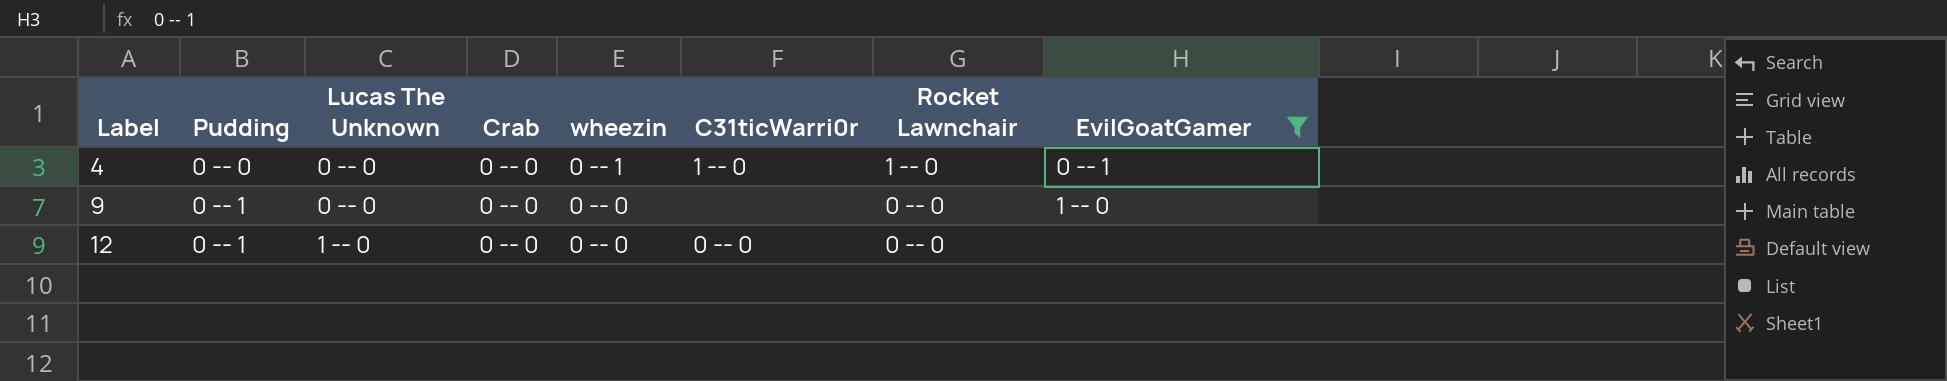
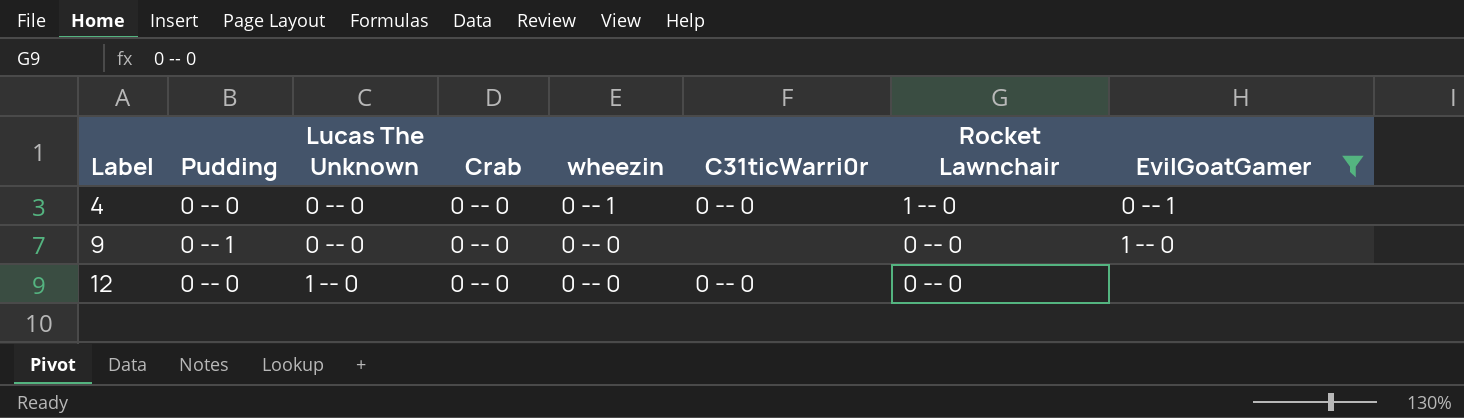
4 | C31ticWarri0r: 1 -- 0 -> 0 -- 0
12 | Pudding: 0 -- 1 -> 0 -- 0

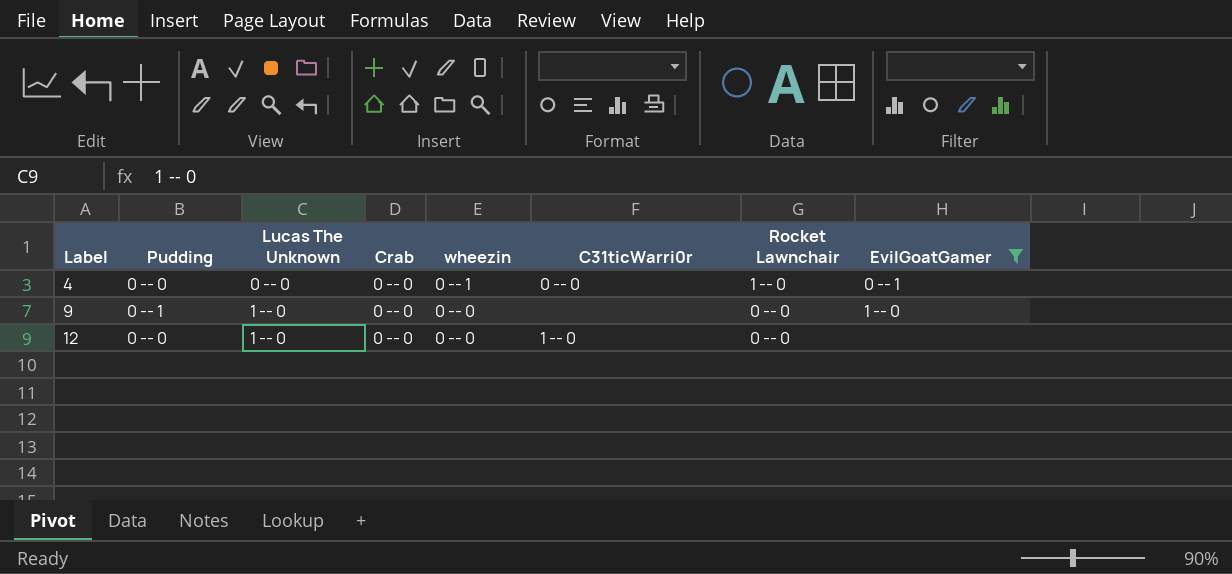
9 | Lucas The Unknown: 0 -- 0 -> 1 -- 0
12 | C31ticWarri0r: 0 -- 0 -> 1 -- 0

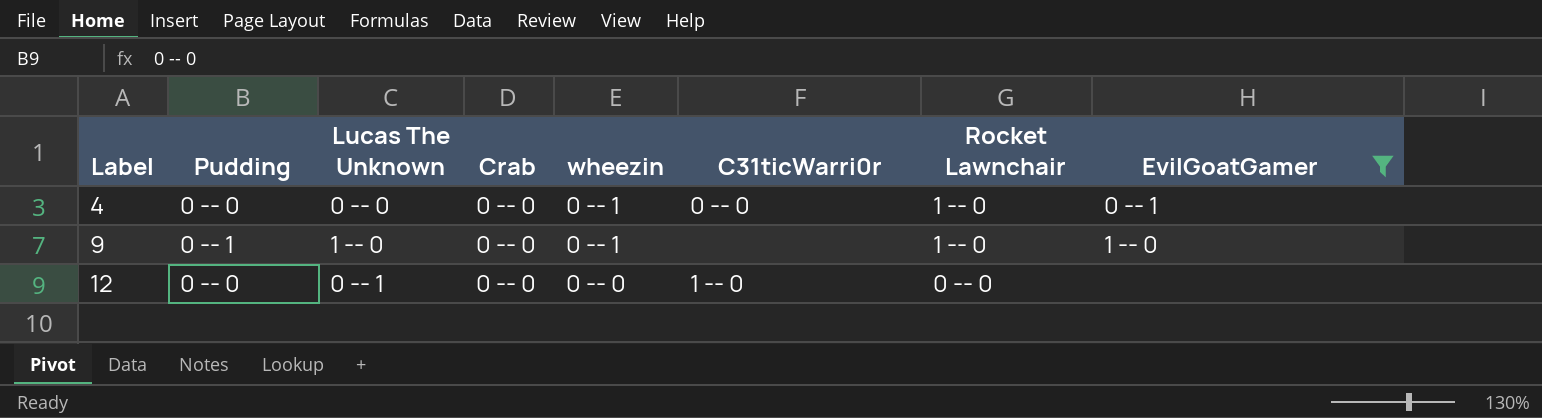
9 | wheezin: 0 -- 0 -> 0 -- 1
9 | Rocket Lawnchair: 0 -- 0 -> 1 -- 0
12 | Lucas The Unknown: 1 -- 0 -> 0 -- 1

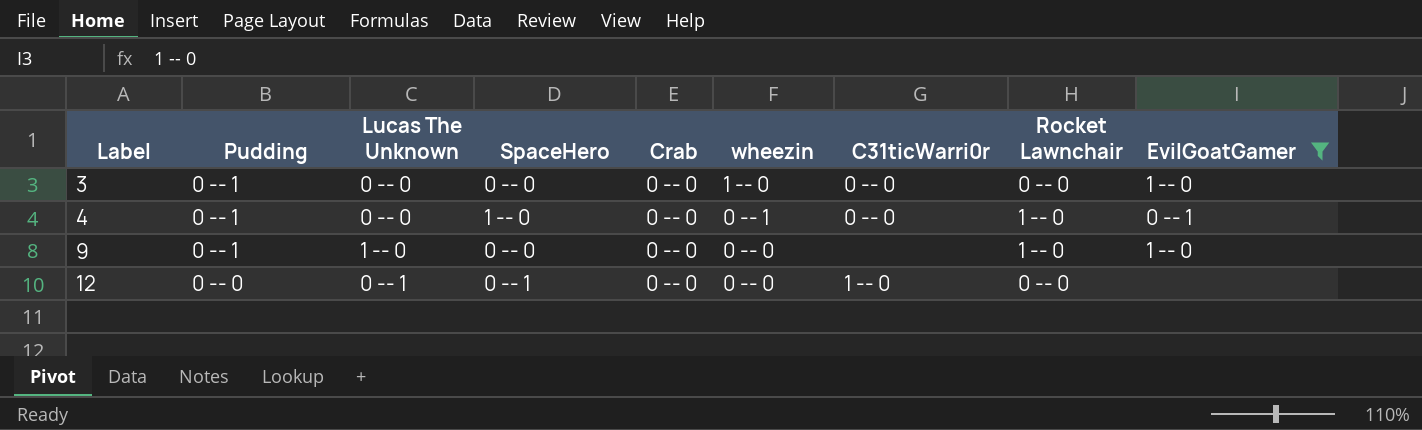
column SpaceHero | position: none -> 4
row 3: none -> 0 -- 1 | 0 -- 0 | 0 -- 0 | 0 -- 0 | 1 -- 0 | 0 -- 0 | 0 -- 0 | 1 -- 0
4 | Pudding: 0 -- 0 -> 0 -- 1
9 | wheezin: 0 -- 1 -> 0 -- 0

